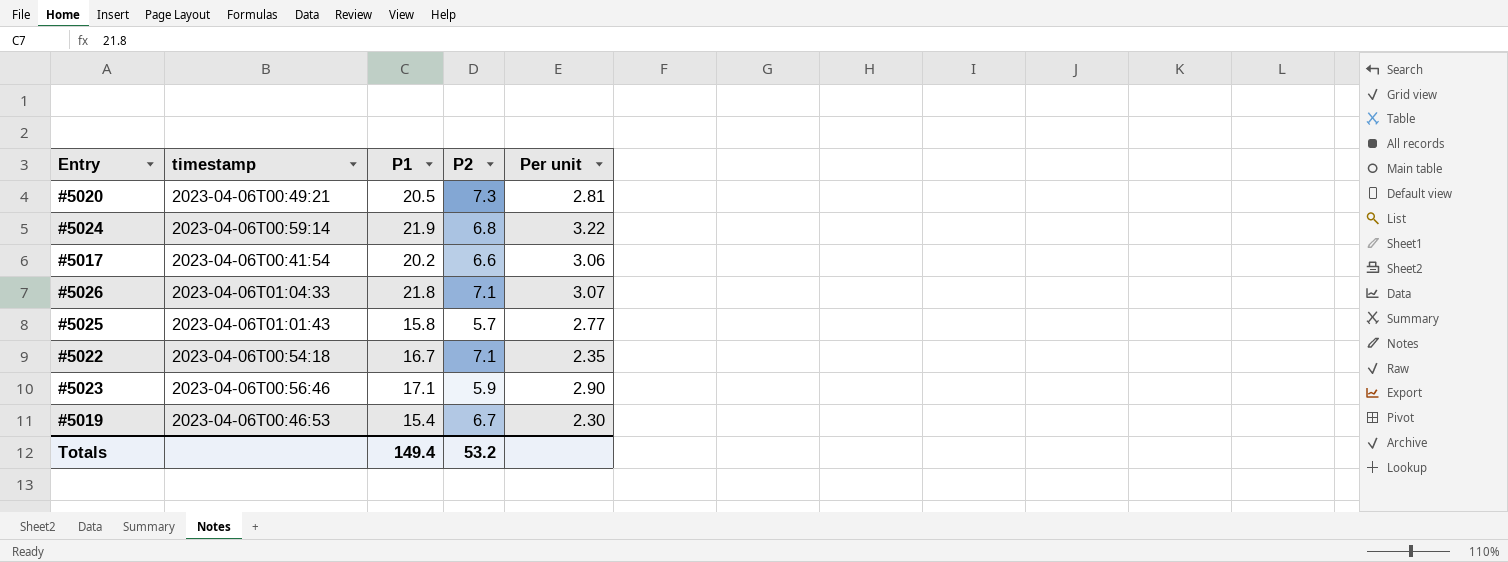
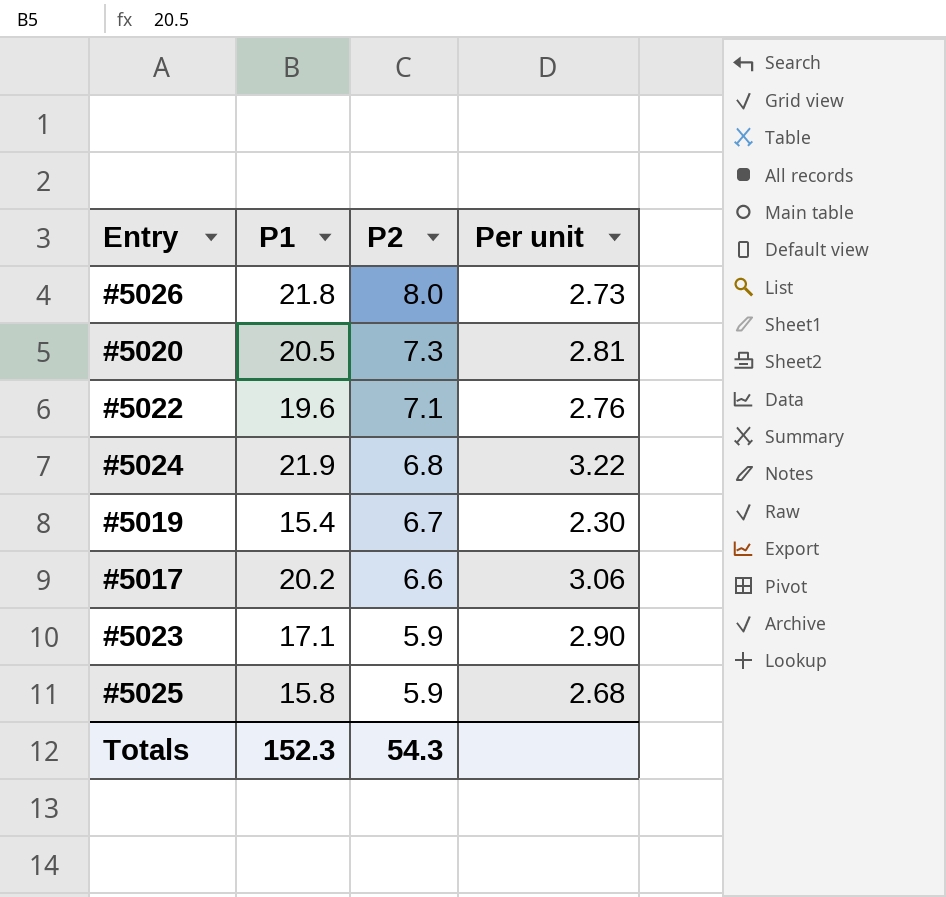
row order: none -> P2 descending
column timestamp | position: 2 -> none
#5026 | P2: 7.1 -> 8.0
#5026 | Per unit: 3.07 -> 2.73
#5022 | P1: 16.7 -> 19.6
#5022 | Per unit: 2.35 -> 2.76
#5025 | P2: 5.7 -> 5.9
#5025 | Per unit: 2.77 -> 2.68
Totals | P1: 149.4 -> 152.3
Totals | P2: 53.2 -> 54.3

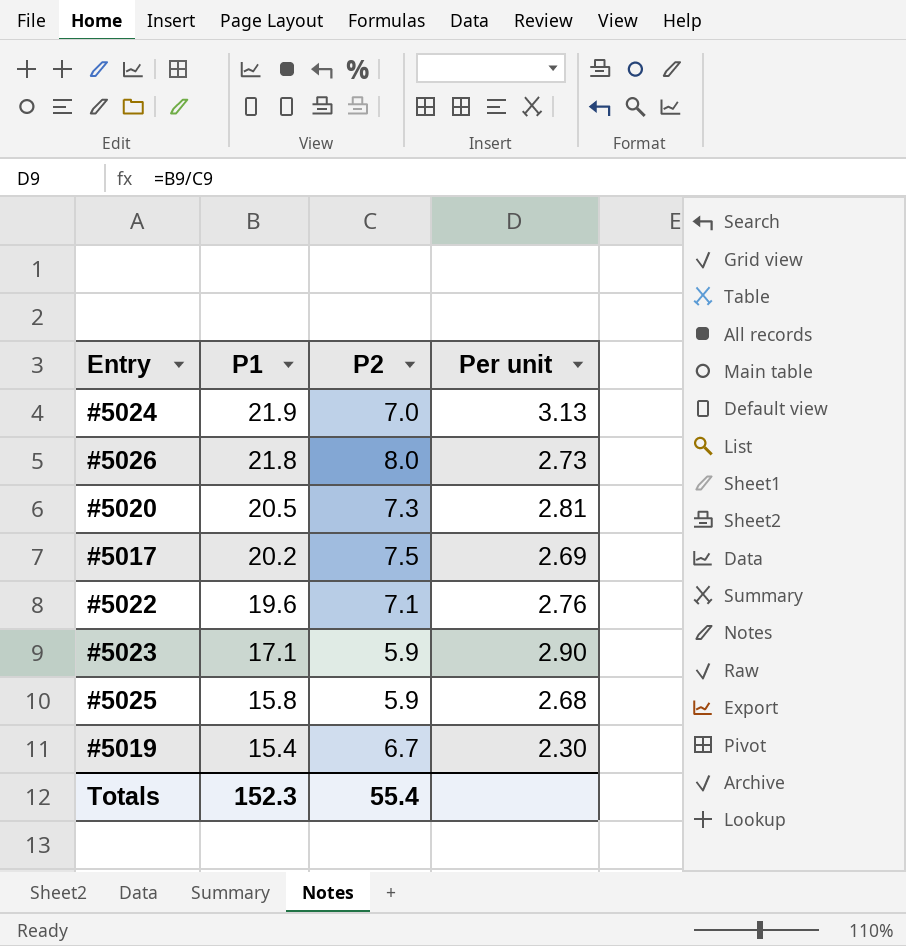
row order: P2 descending -> P1 descending
#5024 | P2: 6.8 -> 7.0
#5024 | Per unit: 3.22 -> 3.13
#5017 | P2: 6.6 -> 7.5
#5017 | Per unit: 3.06 -> 2.69
Totals | P2: 54.3 -> 55.4

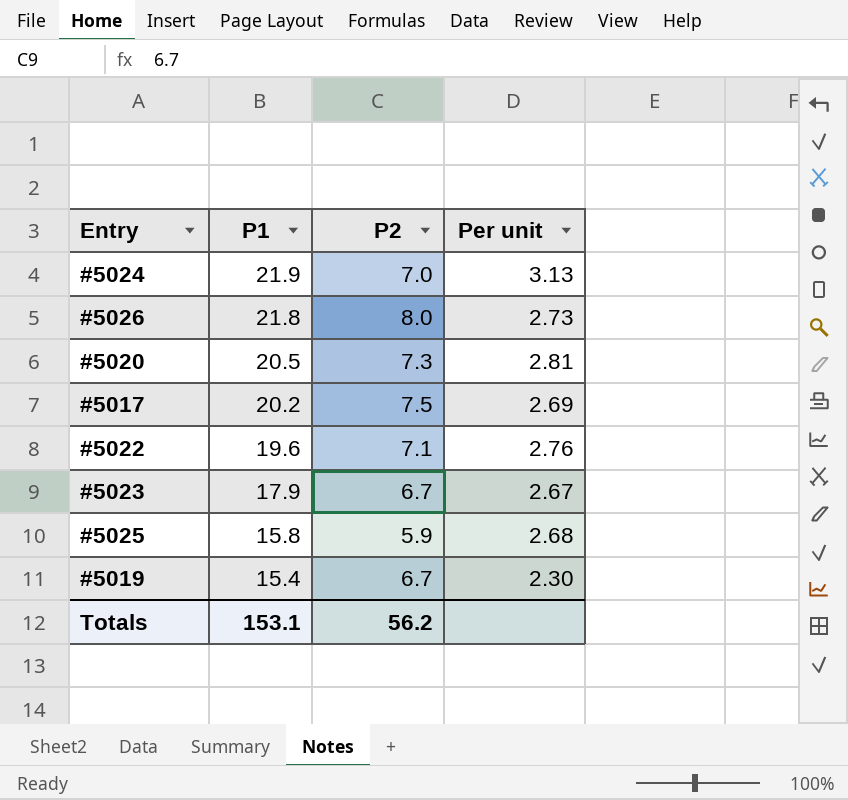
#5023 | P1: 17.1 -> 17.9
#5023 | P2: 5.9 -> 6.7
#5023 | Per unit: 2.90 -> 2.67
Totals | P1: 152.3 -> 153.1
Totals | P2: 55.4 -> 56.2

